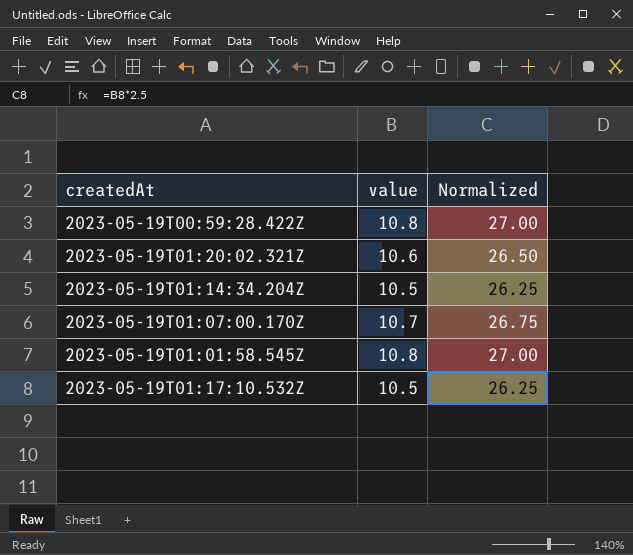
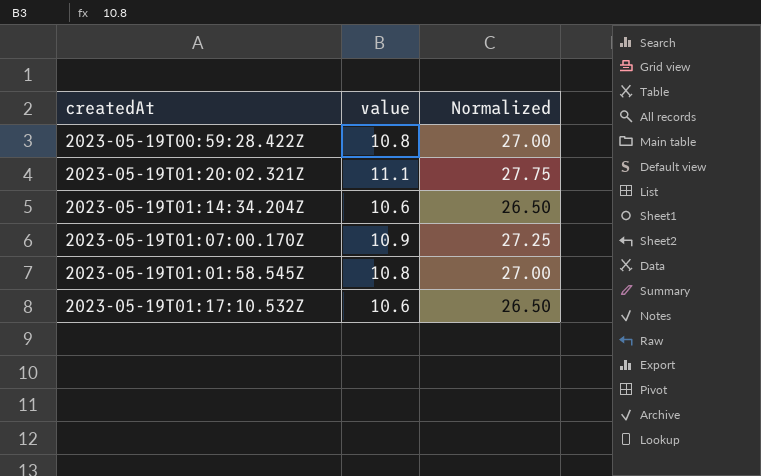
2023-05-19T01:20:02.321Z | value: 10.6 -> 11.1
2023-05-19T01:20:02.321Z | Normalized: 26.50 -> 27.75
2023-05-19T01:14:34.204Z | value: 10.5 -> 10.6
2023-05-19T01:14:34.204Z | Normalized: 26.25 -> 26.50
2023-05-19T01:07:00.170Z | value: 10.7 -> 10.9
2023-05-19T01:07:00.170Z | Normalized: 26.75 -> 27.25
2023-05-19T01:17:10.532Z | value: 10.5 -> 10.6
2023-05-19T01:17:10.532Z | Normalized: 26.25 -> 26.50

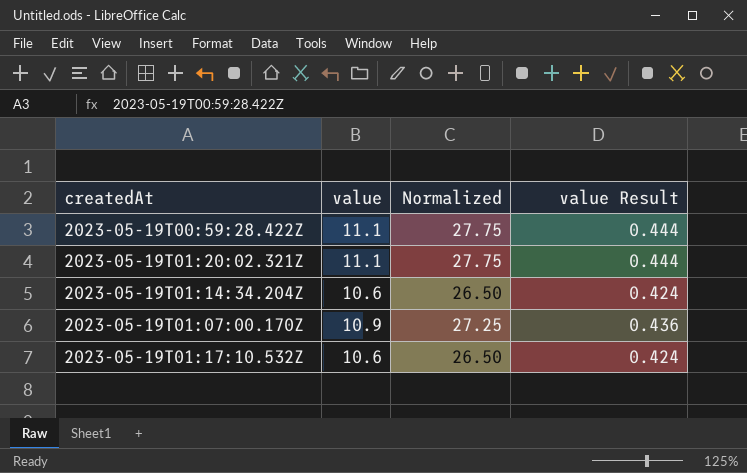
column value Result | formula: none -> [value] * 0.04
row 2023-05-19T01:01:58.545Z: 10.8 | 27.00 -> none
2023-05-19T00:59:28.422Z | value: 10.8 -> 11.1
2023-05-19T00:59:28.422Z | Normalized: 27.00 -> 27.75

